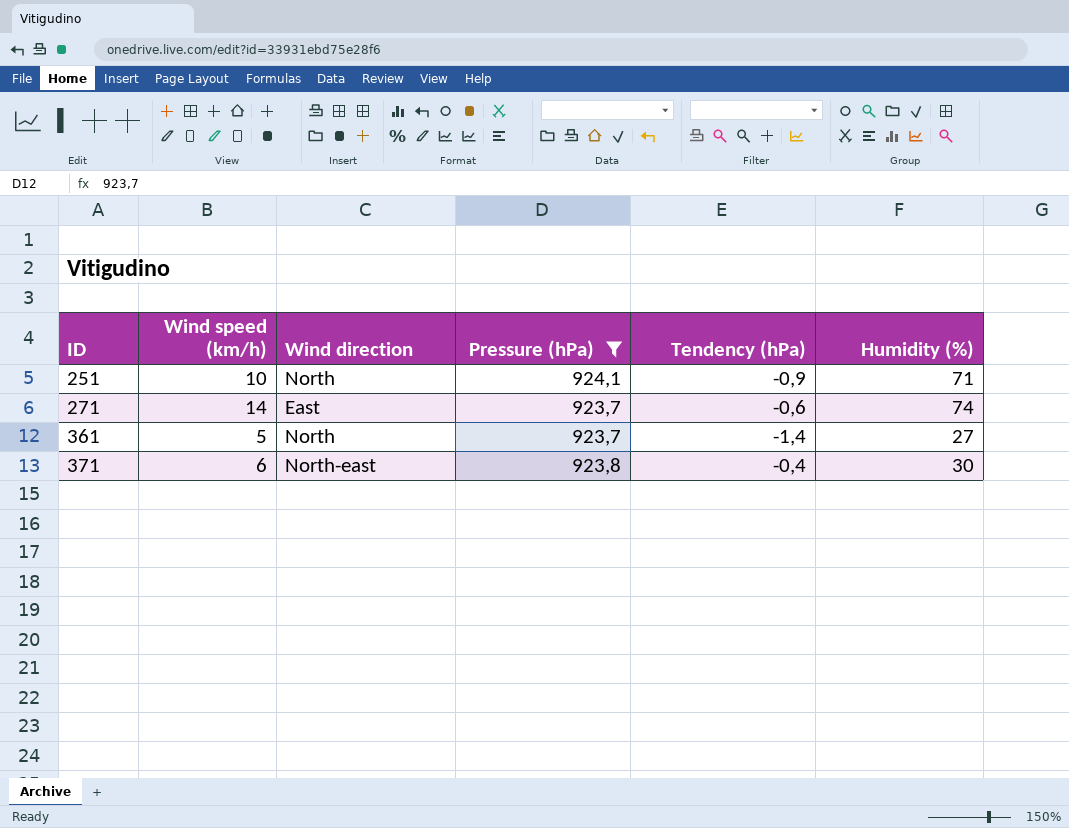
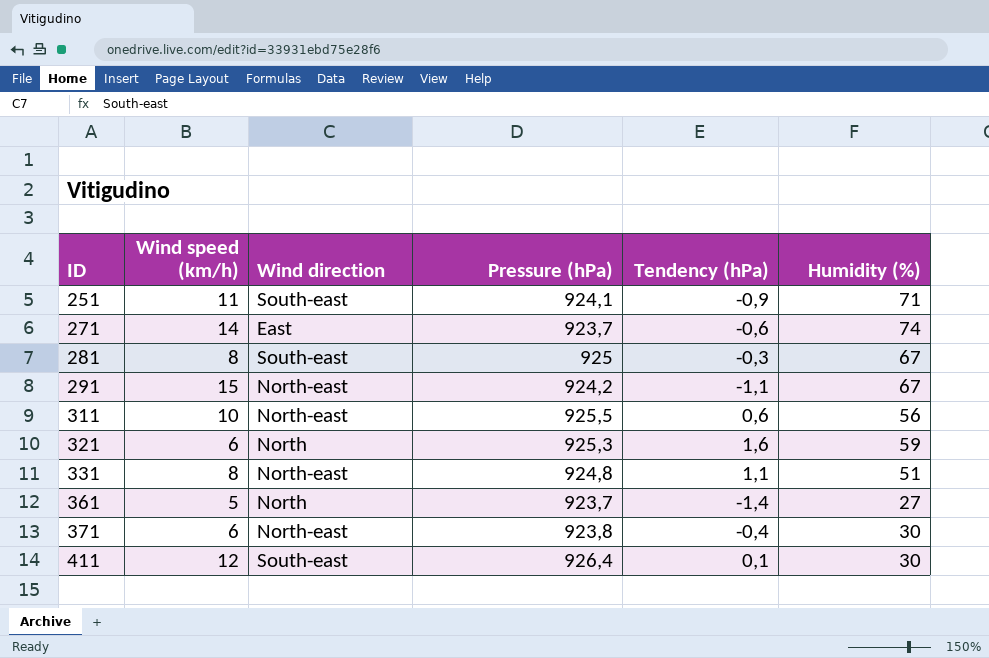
filter: Pressure (hPa) <= 924,1 -> none
251 | Wind speed (km/h): 10 -> 11
251 | Wind direction: North -> South-east

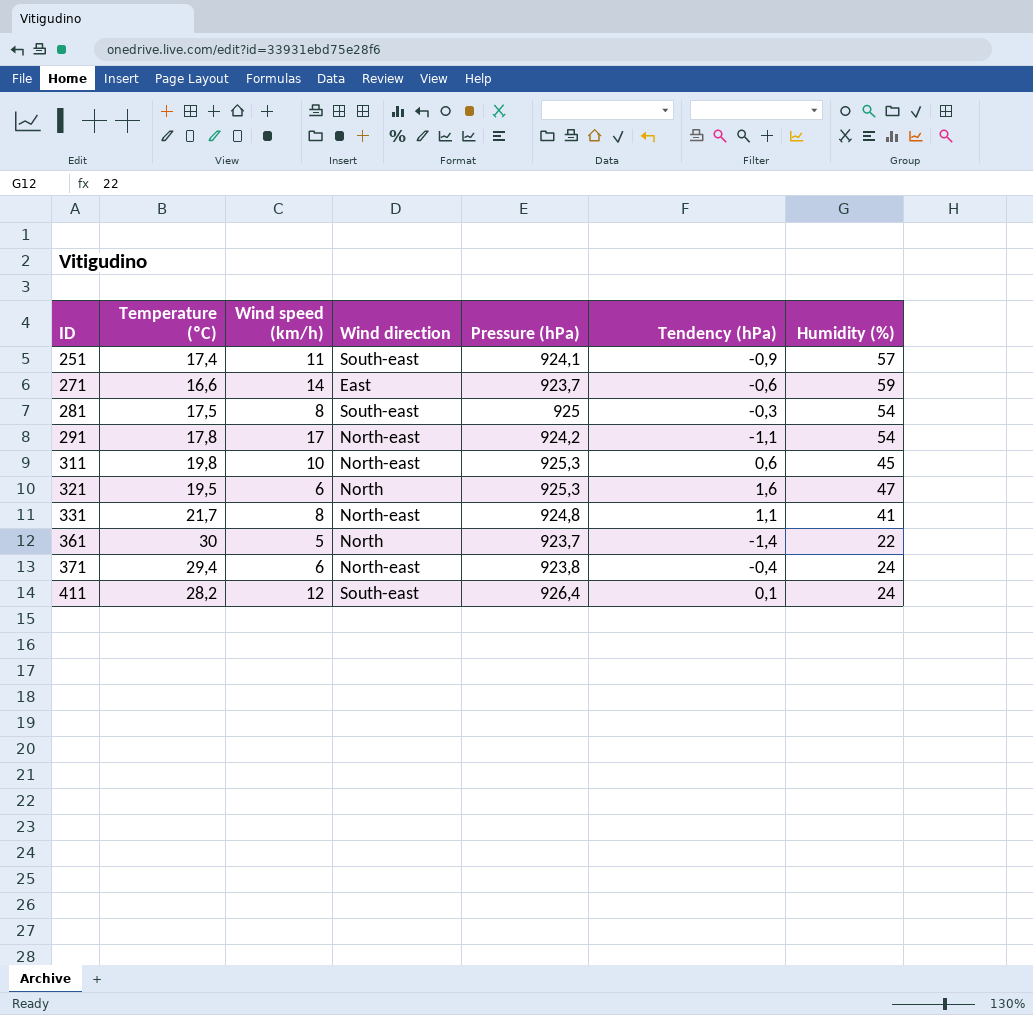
column Temperature (ºC) | position: none -> 2
251 | Humidity (%): 71 -> 57
271 | Humidity (%): 74 -> 59
281 | Humidity (%): 67 -> 54
291 | Wind speed (km/h): 15 -> 17
291 | Humidity (%): 67 -> 54
311 | Pressure (hPa): 925,5 -> 925,3
311 | Humidity (%): 56 -> 45
321 | Humidity (%): 59 -> 47
331 | Humidity (%): 51 -> 41
361 | Humidity (%): 27 -> 22
371 | Humidity (%): 30 -> 24
411 | Humidity (%): 30 -> 24

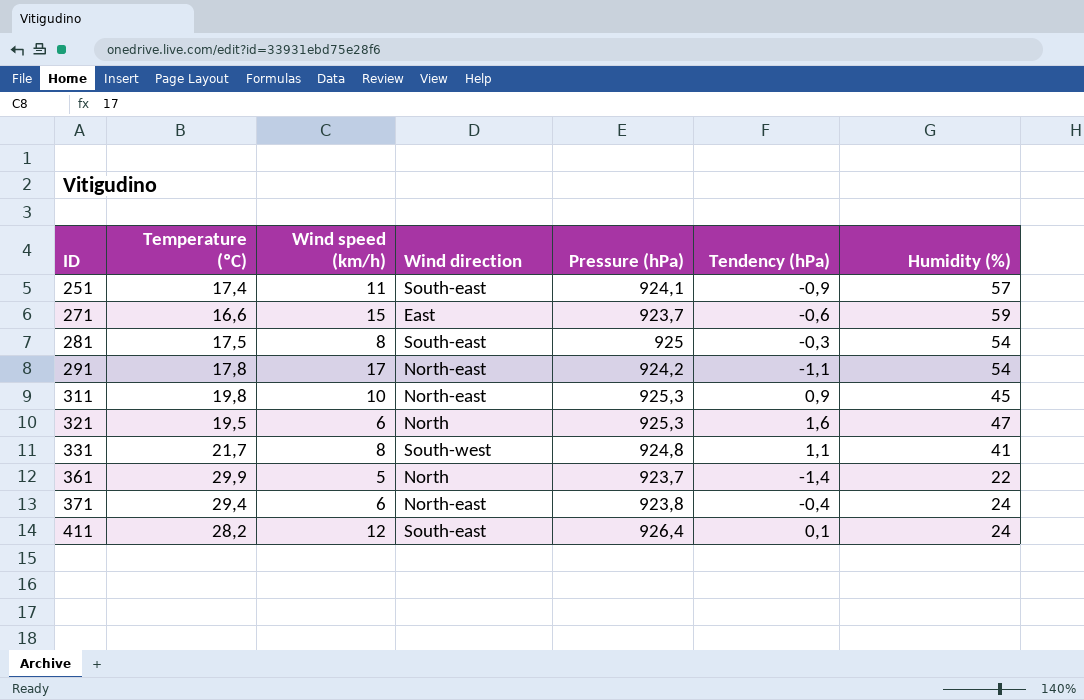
271 | Wind speed (km/h): 14 -> 15
311 | Tendency (hPa): 0,6 -> 0,9
331 | Wind direction: North-east -> South-west
361 | Temperature (ºC): 30 -> 29,9

